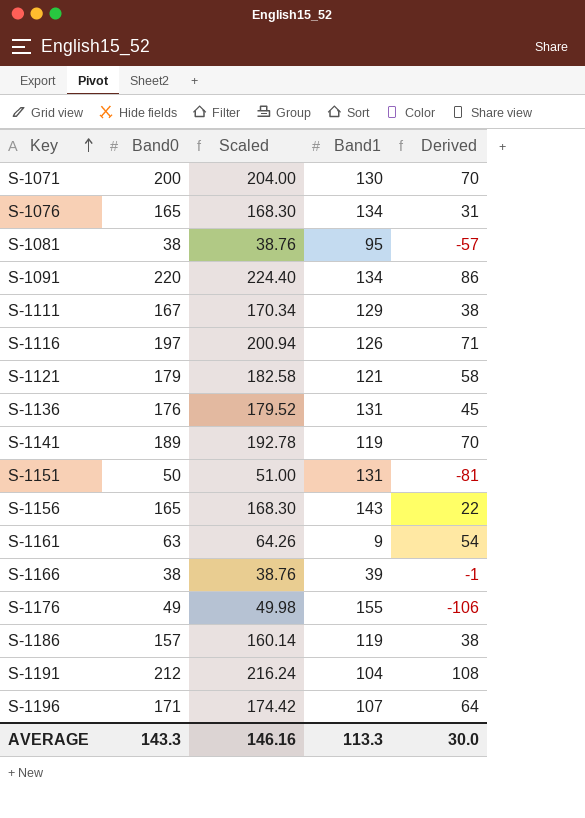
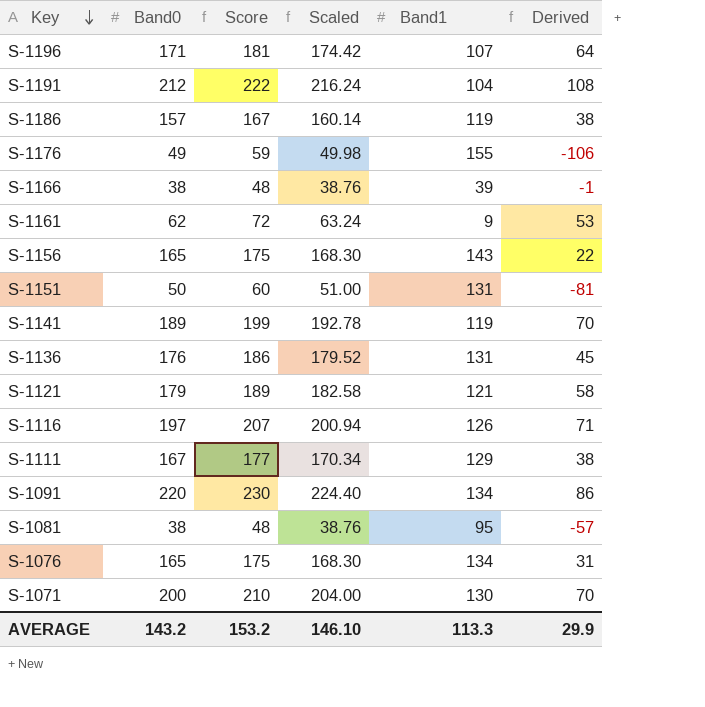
row order: Key ascending -> Key descending
column Score | formula: none -> [Band0] + 10
S-1161 | Band0: 63 -> 62
S-1161 | Scaled: 64.26 -> 63.24
S-1161 | Derived: 54 -> 53
AVERAGE | Band0: 143.3 -> 143.2
AVERAGE | Scaled: 146.16 -> 146.10
AVERAGE | Derived: 30.0 -> 29.9

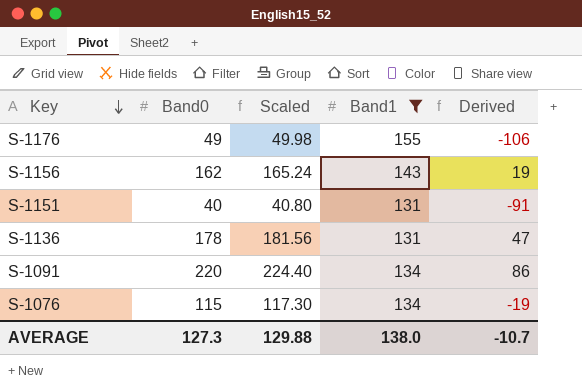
filter: none -> Band1 >= 131
column Score | formula: [Band0] + 10 -> none
S-1156 | Band0: 165 -> 162
S-1156 | Scaled: 168.30 -> 165.24
S-1156 | Derived: 22 -> 19
S-1151 | Band0: 50 -> 40
S-1151 | Scaled: 51.00 -> 40.80
S-1151 | Derived: -81 -> -91
S-1136 | Band0: 176 -> 178
S-1136 | Scaled: 179.52 -> 181.56
S-1136 | Derived: 45 -> 47
S-1076 | Band0: 165 -> 115
S-1076 | Scaled: 168.30 -> 117.30
S-1076 | Derived: 31 -> -19
AVERAGE | Band0: 143.2 -> 127.3
AVERAGE | Scaled: 146.10 -> 129.88
AVERAGE | Band1: 113.3 -> 138.0
AVERAGE | Derived: 29.9 -> -10.7

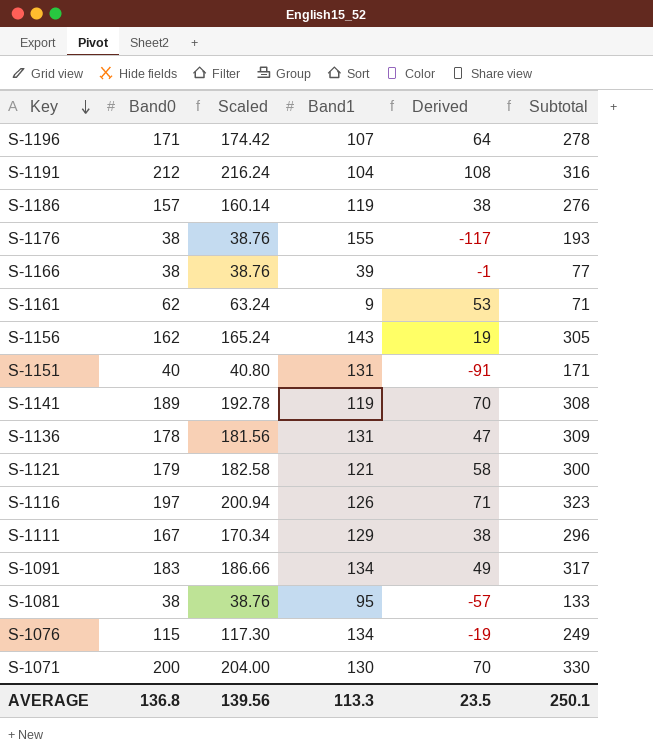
filter: Band1 >= 131 -> none
column Subtotal | formula: none -> [Band0] + [Band1]
S-1176 | Band0: 49 -> 38
S-1176 | Scaled: 49.98 -> 38.76
S-1176 | Derived: -106 -> -117
S-1091 | Band0: 220 -> 183
S-1091 | Scaled: 224.40 -> 186.66
S-1091 | Derived: 86 -> 49
AVERAGE | Band0: 127.3 -> 136.8
AVERAGE | Scaled: 129.88 -> 139.56
AVERAGE | Band1: 138.0 -> 113.3
AVERAGE | Derived: -10.7 -> 23.5

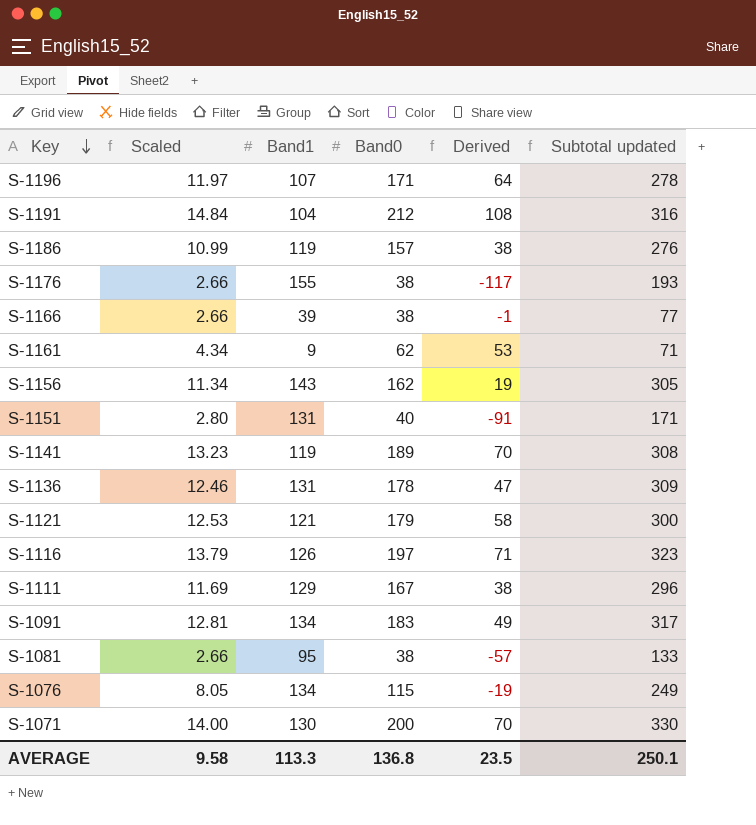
column Scaled | formula: [Band0] * 1.02 -> [Band0] * 0.07
column Band0 | position: 2 -> 4
column name: Subtotal -> Subtotal updated
AVERAGE | Scaled: 139.56 -> 9.58

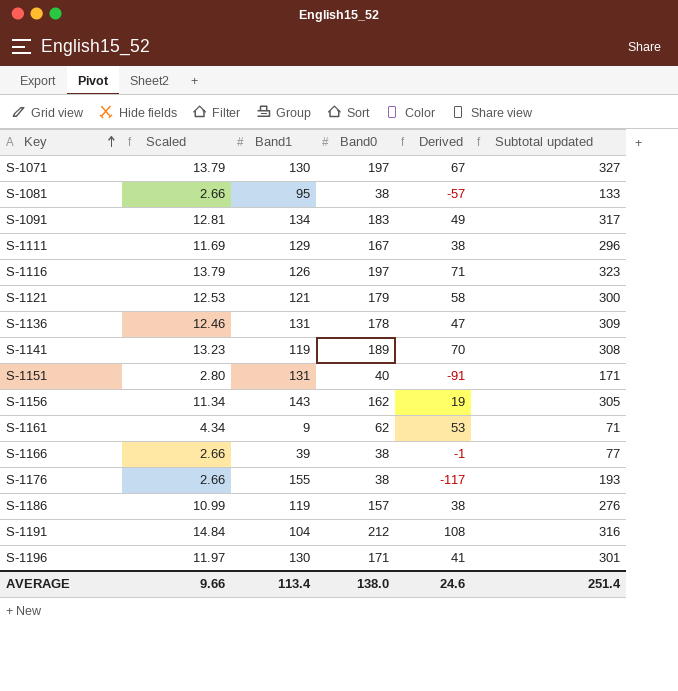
row order: Key descending -> Key ascending
row S-1076: 8.05 | 134 | 115 | -19 | 249 -> none
S-1071 | Scaled: 14.00 -> 13.79
S-1071 | Band0: 200 -> 197
S-1071 | Derived: 70 -> 67
S-1071 | Subtotal updated: 330 -> 327
S-1196 | Band1: 107 -> 130
S-1196 | Derived: 64 -> 41
S-1196 | Subtotal updated: 278 -> 301
AVERAGE | Scaled: 9.58 -> 9.66
AVERAGE | Band1: 113.3 -> 113.4
AVERAGE | Band0: 136.8 -> 138.0
AVERAGE | Derived: 23.5 -> 24.6
AVERAGE | Subtotal updated: 250.1 -> 251.4

